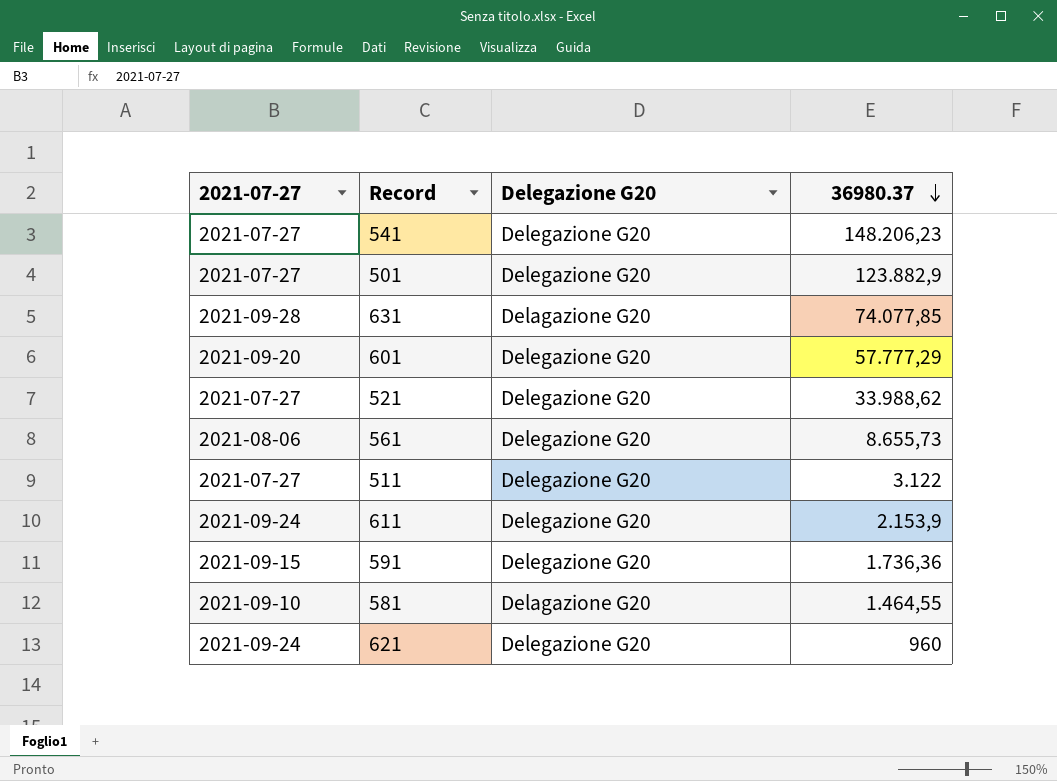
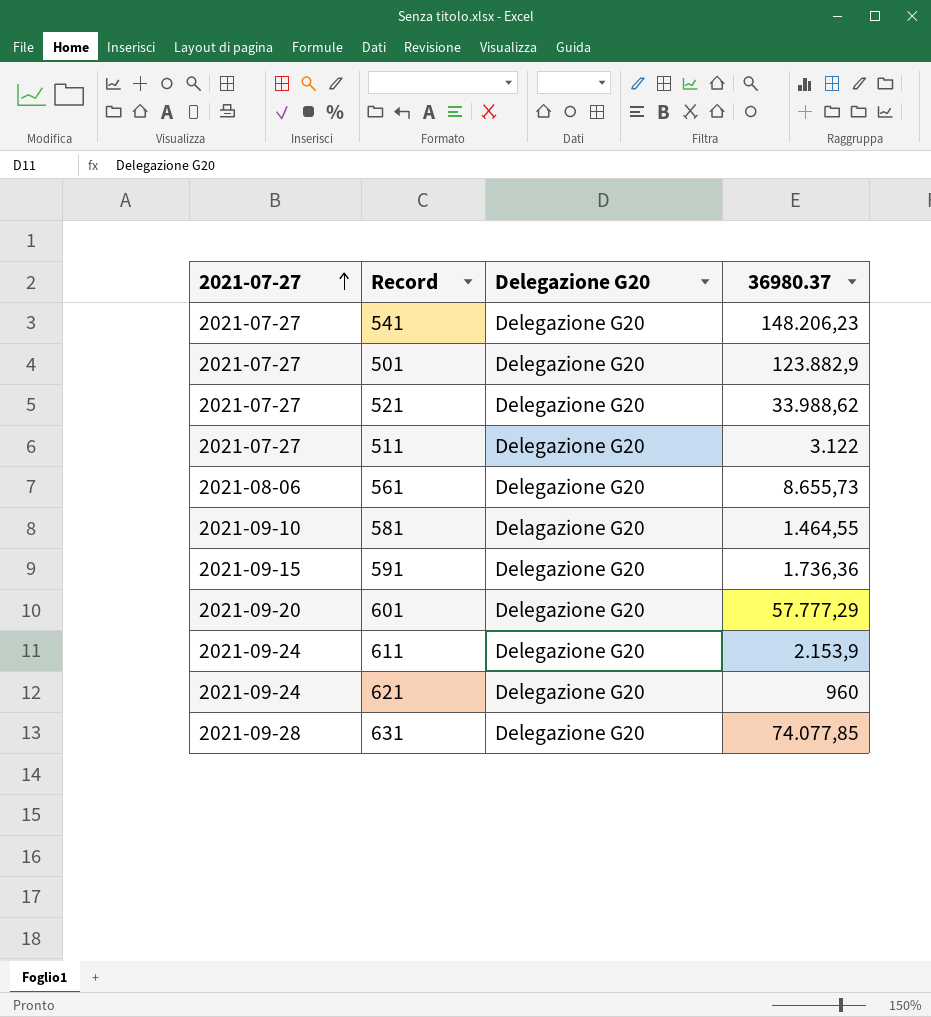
row order: 36980.37 descending -> 2021-07-27 ascending
631 | Delegazione G20: Delagazione G20 -> Delegazione G20

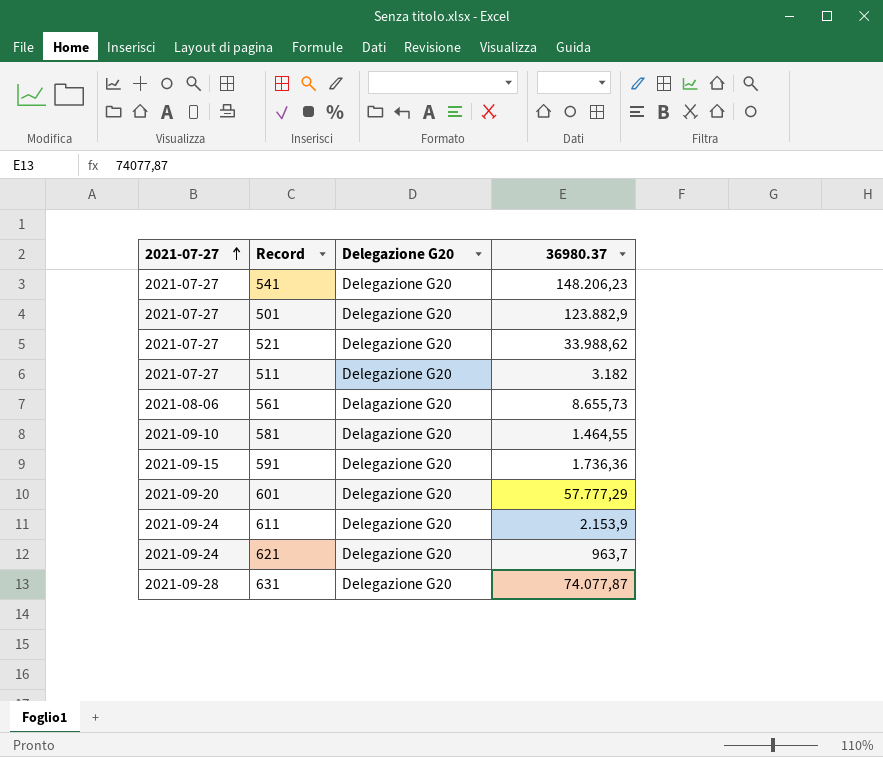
511 | 36980.37: 3.122 -> 3.182
561 | Delegazione G20: Delegazione G20 -> Delagazione G20
621 | 36980.37: 960 -> 963,7
631 | 36980.37: 74.077,85 -> 74.077,87

